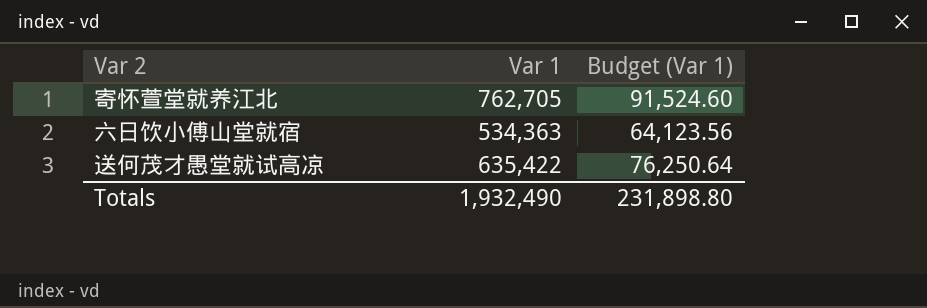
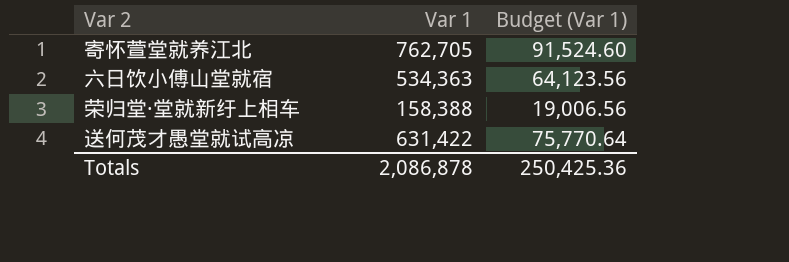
row 荣归堂·堂就新纡上相车: none -> 158,388 | 19,006.56
送何茂才愚堂就试高凉 | Var 1: 635,422 -> 631,422
送何茂才愚堂就试高凉 | Budget (Var 1): 76,250.64 -> 75,770.64
Totals | Var 1: 1,932,490 -> 2,086,878
Totals | Budget (Var 1): 231,898.80 -> 250,425.36

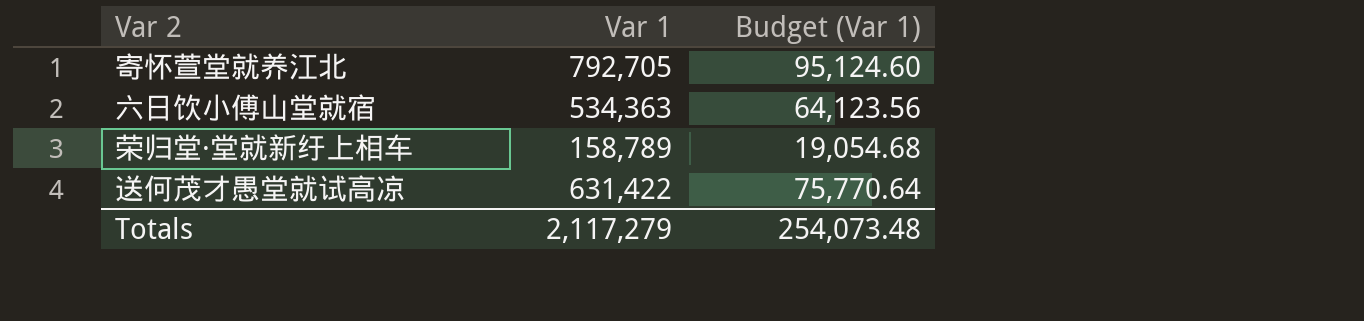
寄怀萱堂就养江北 | Var 1: 762,705 -> 792,705
寄怀萱堂就养江北 | Budget (Var 1): 91,524.60 -> 95,124.60
荣归堂·堂就新纡上相车 | Var 1: 158,388 -> 158,789
荣归堂·堂就新纡上相车 | Budget (Var 1): 19,006.56 -> 19,054.68
Totals | Var 1: 2,086,878 -> 2,117,279
Totals | Budget (Var 1): 250,425.36 -> 254,073.48

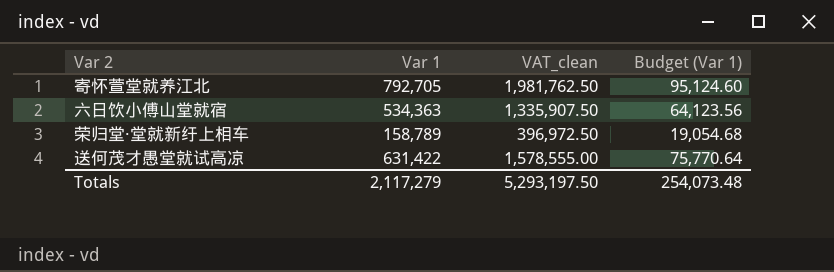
column VAT_clean | formula: none -> [Var 1] * 2.5

